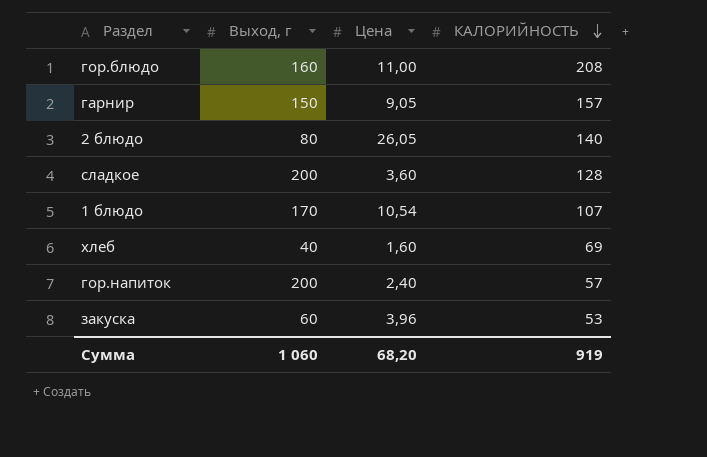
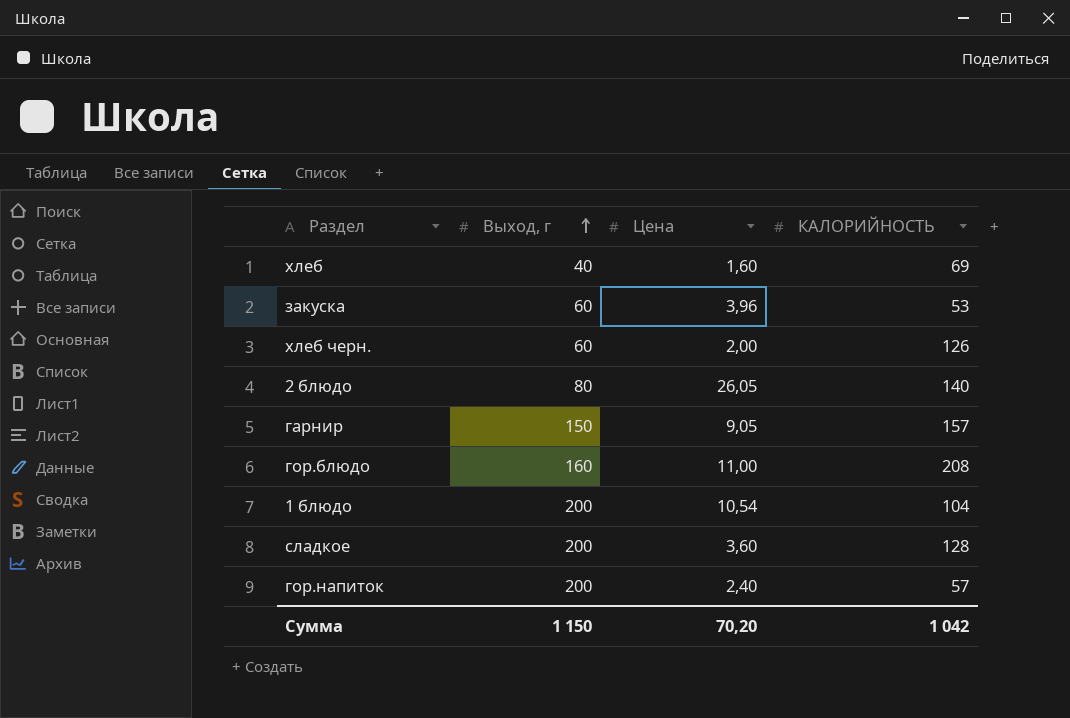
row order: КАЛОРИЙНОСТЬ descending -> Выход, г ascending
row хлеб черн.: none -> 60 | 2,00 | 126
1 блюдо | Выход, г: 170 -> 200
1 блюдо | КАЛОРИЙНОСТЬ: 107 -> 104
Сумма | Выход, г: 1 060 -> 1 150
Сумма | Цена: 68,20 -> 70,20
Сумма | КАЛОРИЙНОСТЬ: 919 -> 1 042

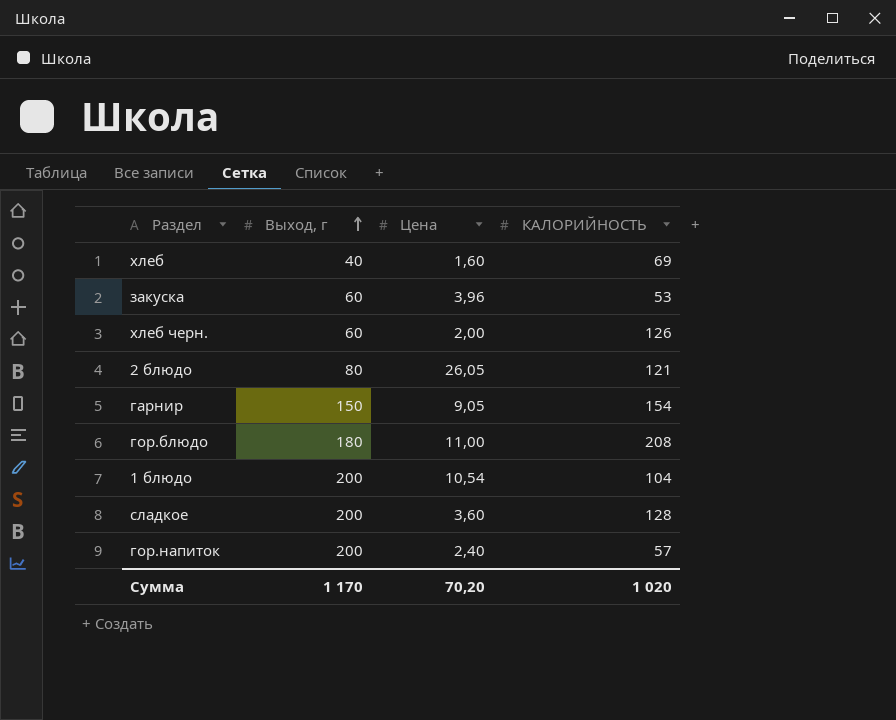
2 блюдо | КАЛОРИЙНОСТЬ: 140 -> 121
гарнир | КАЛОРИЙНОСТЬ: 157 -> 154
гор.блюдо | Выход, г: 160 -> 180
Сумма | Выход, г: 1 150 -> 1 170
Сумма | КАЛОРИЙНОСТЬ: 1 042 -> 1 020

